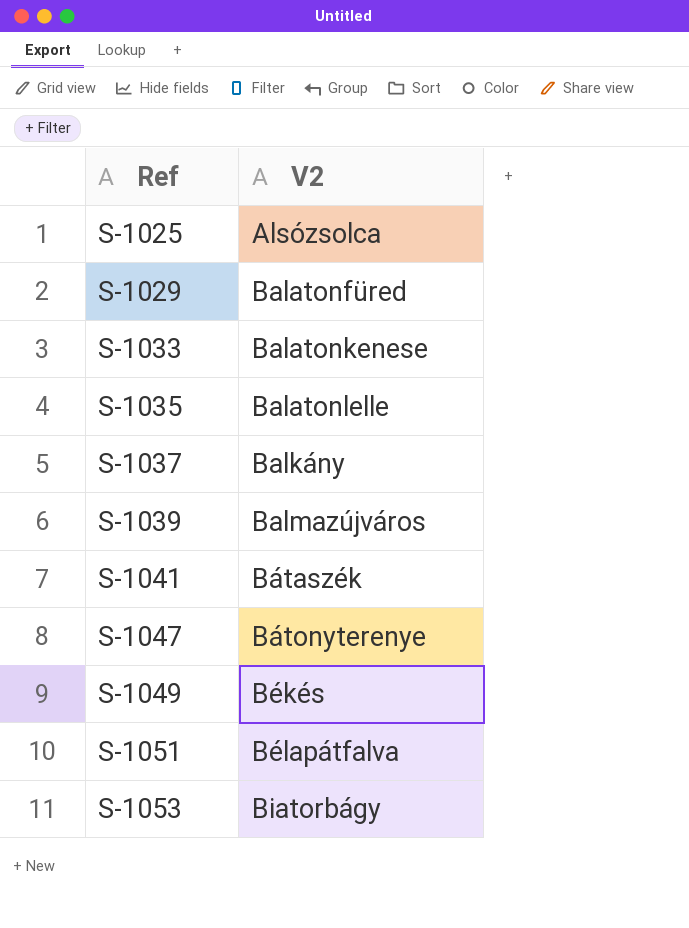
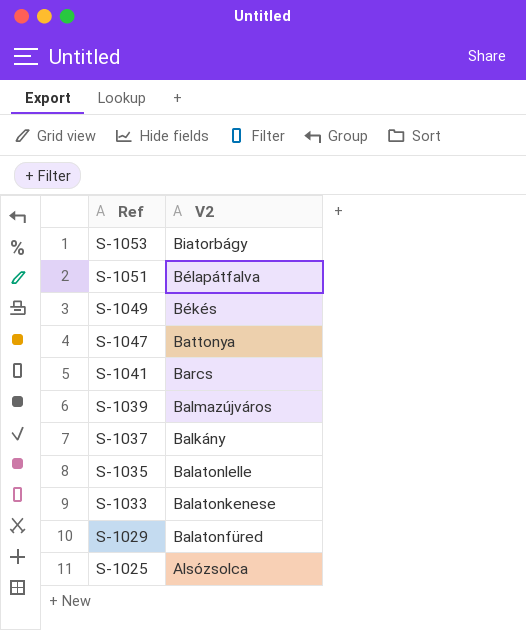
row order: Ref ascending -> Ref descending
S-1047 | V2: Bátonyterenye -> Battonya
S-1041 | V2: Bátaszék -> Barcs

